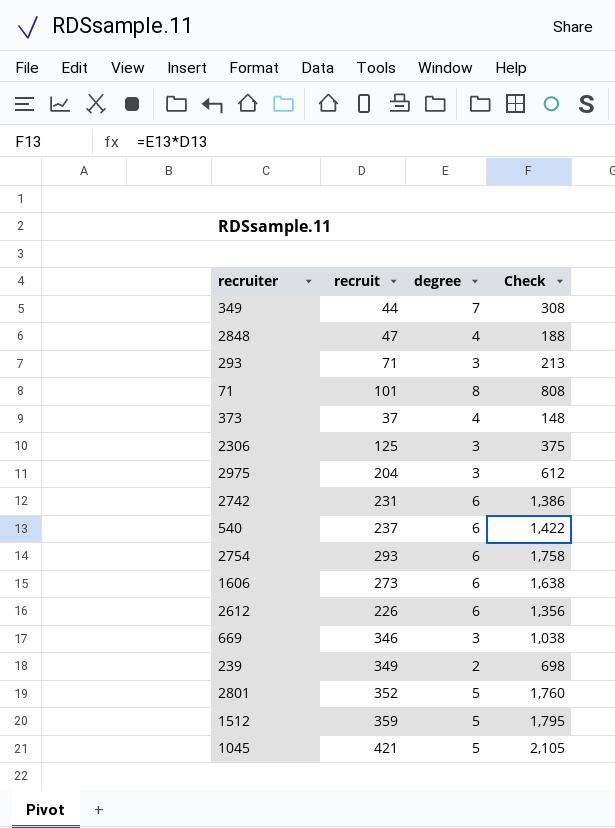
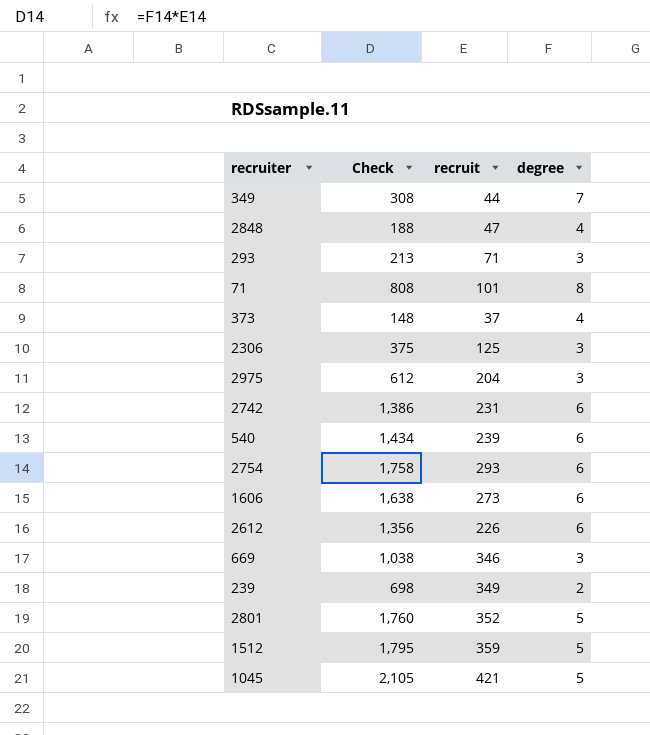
column Check | position: 4 -> 2
540 | Check: 1,422 -> 1,434
540 | recruit: 237 -> 239

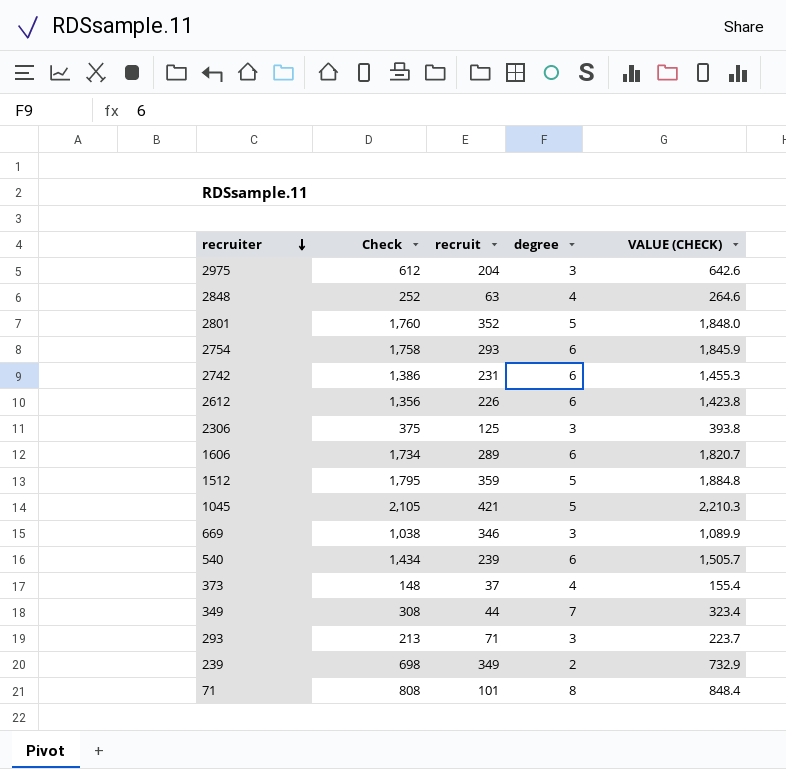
row order: none -> recruiter descending
column VALUE (CHECK) | formula: none -> [Check] * 1.05
2848 | Check: 188 -> 252
2848 | recruit: 47 -> 63
1606 | Check: 1,638 -> 1,734
1606 | recruit: 273 -> 289

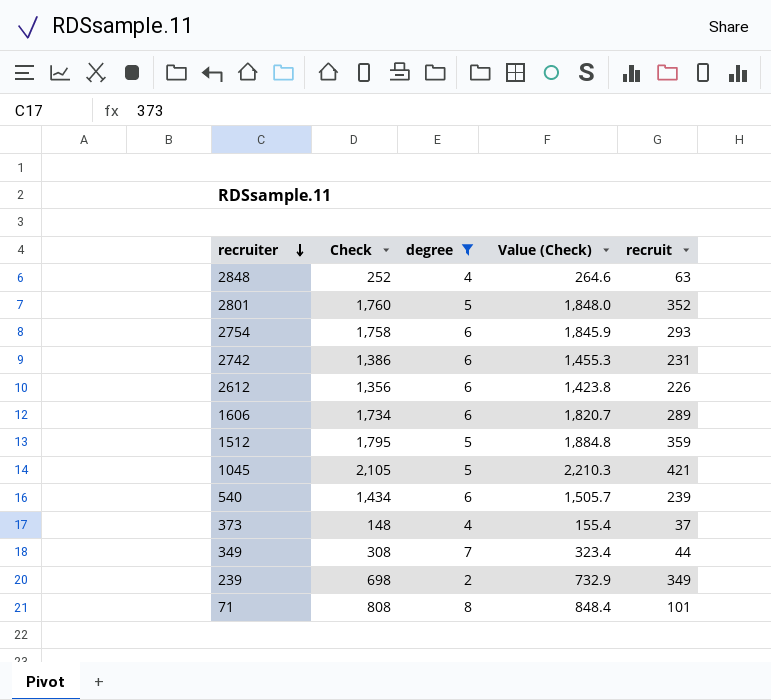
filter: none -> degree != 3
column name: VALUE (CHECK) -> Value (Check)
column recruit | position: 3 -> 5

